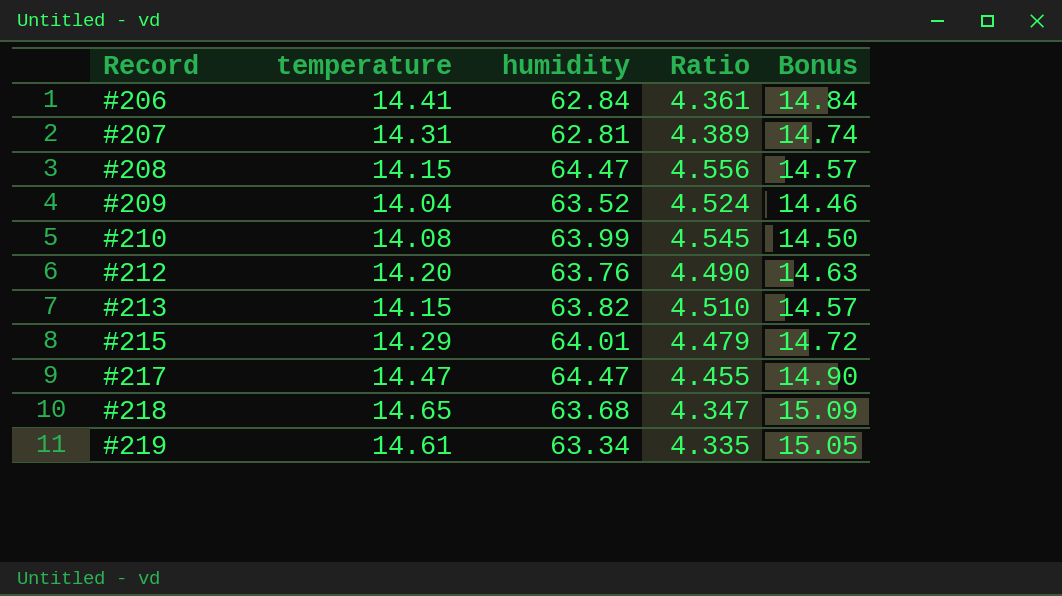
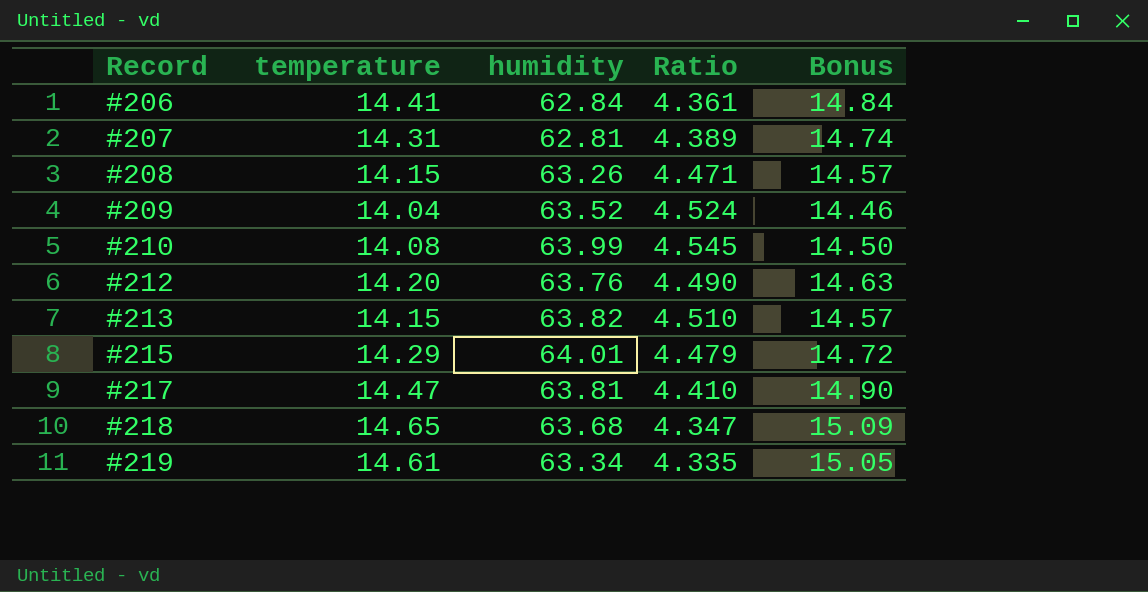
#208 | humidity: 64.47 -> 63.26
#208 | Ratio: 4.556 -> 4.471
#217 | humidity: 64.47 -> 63.81
#217 | Ratio: 4.455 -> 4.410

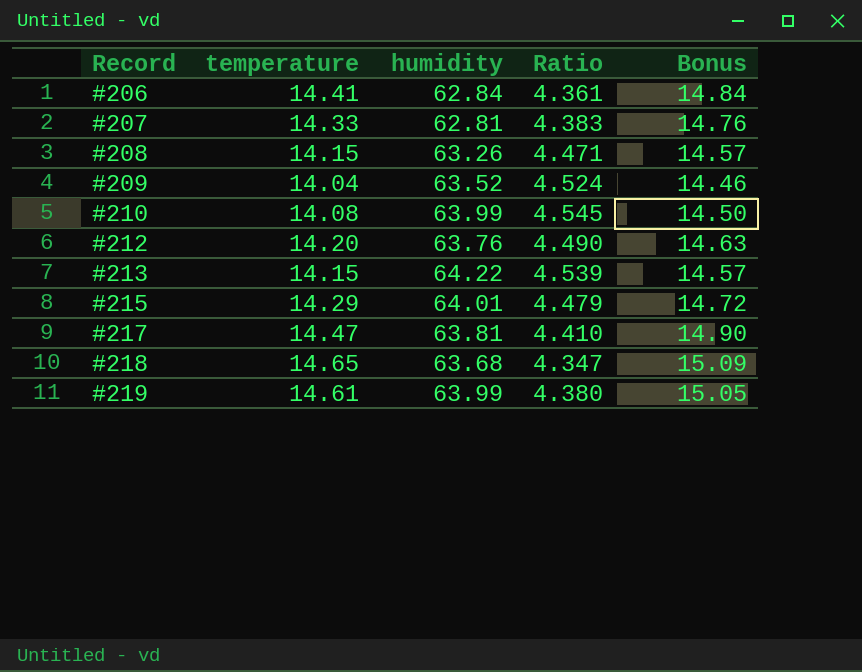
#207 | temperature: 14.31 -> 14.33
#207 | Ratio: 4.389 -> 4.383
#207 | Bonus: 14.74 -> 14.76
#213 | humidity: 63.82 -> 64.22
#213 | Ratio: 4.510 -> 4.539
#219 | humidity: 63.34 -> 63.99
#219 | Ratio: 4.335 -> 4.380

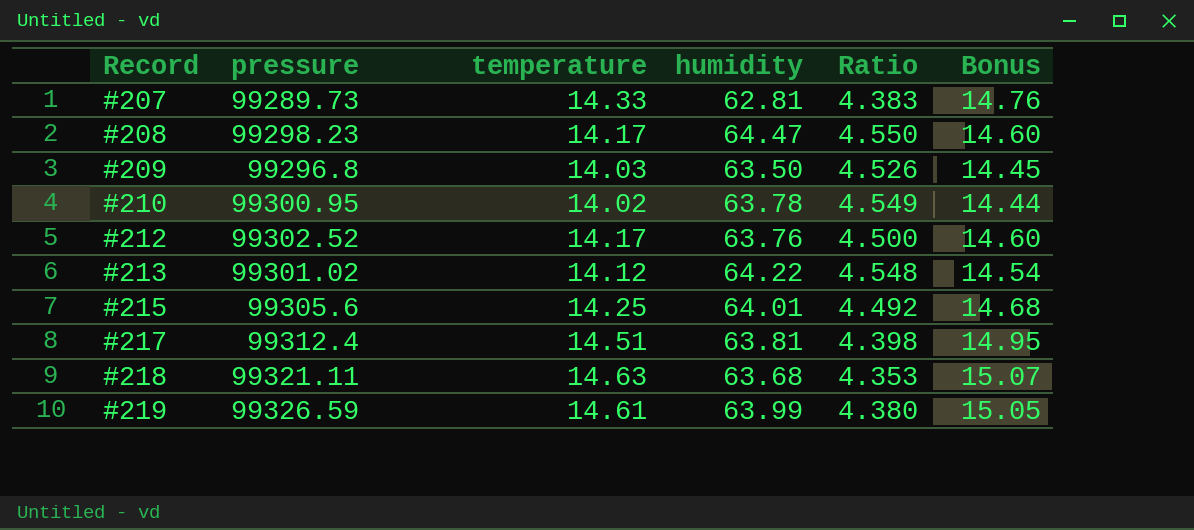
column pressure | position: none -> 2
row #206: 14.41 | 62.84 | 4.361 | 14.84 -> none
#208 | temperature: 14.15 -> 14.17
#208 | humidity: 63.26 -> 64.47
#208 | Ratio: 4.471 -> 4.550
#208 | Bonus: 14.57 -> 14.60
#209 | temperature: 14.04 -> 14.03
#209 | humidity: 63.52 -> 63.50
#209 | Ratio: 4.524 -> 4.526
#209 | Bonus: 14.46 -> 14.45
#210 | temperature: 14.08 -> 14.02
#210 | humidity: 63.99 -> 63.78
#210 | Ratio: 4.545 -> 4.549
#210 | Bonus: 14.50 -> 14.44
#212 | temperature: 14.20 -> 14.17
#212 | Ratio: 4.490 -> 4.500
#212 | Bonus: 14.63 -> 14.60
#213 | temperature: 14.15 -> 14.12
#213 | Ratio: 4.539 -> 4.548
#213 | Bonus: 14.57 -> 14.54
#215 | temperature: 14.29 -> 14.25
#215 | Ratio: 4.479 -> 4.492
#215 | Bonus: 14.72 -> 14.68
#217 | temperature: 14.47 -> 14.51
#217 | Ratio: 4.410 -> 4.398
#217 | Bonus: 14.90 -> 14.95
#218 | temperature: 14.65 -> 14.63
#218 | Ratio: 4.347 -> 4.353
#218 | Bonus: 15.09 -> 15.07

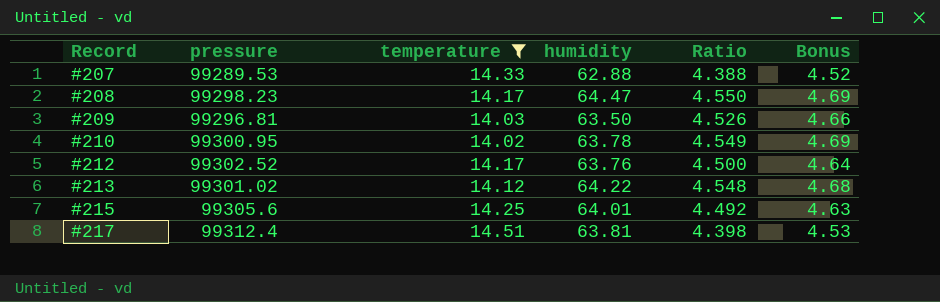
filter: none -> temperature <= 14.51
column Bonus | formula: [temperature] * 1.03 -> [Ratio] * 1.03
#207 | pressure: 99289.73 -> 99289.53
#207 | humidity: 62.81 -> 62.88
#207 | Ratio: 4.383 -> 4.388
#209 | pressure: 99296.8 -> 99296.81

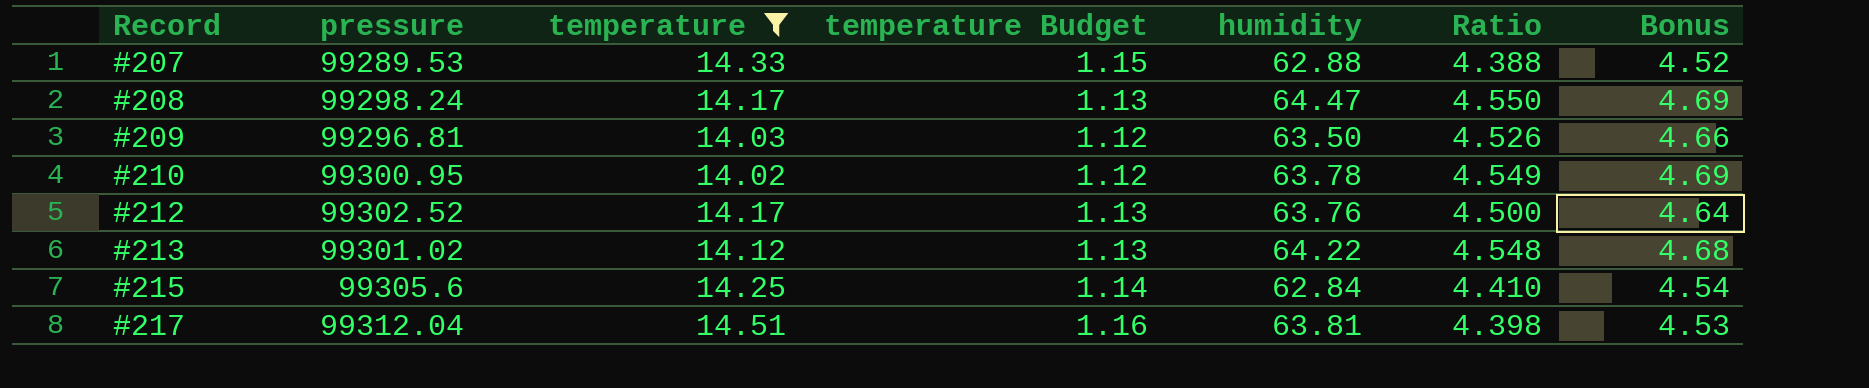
column temperature Budget | formula: none -> [temperature] * 0.08
#208 | pressure: 99298.23 -> 99298.24
#215 | humidity: 64.01 -> 62.84
#215 | Ratio: 4.492 -> 4.410
#215 | Bonus: 4.63 -> 4.54
#217 | pressure: 99312.4 -> 99312.04

